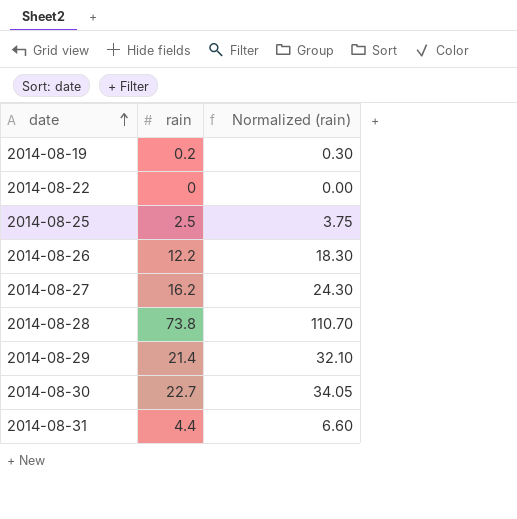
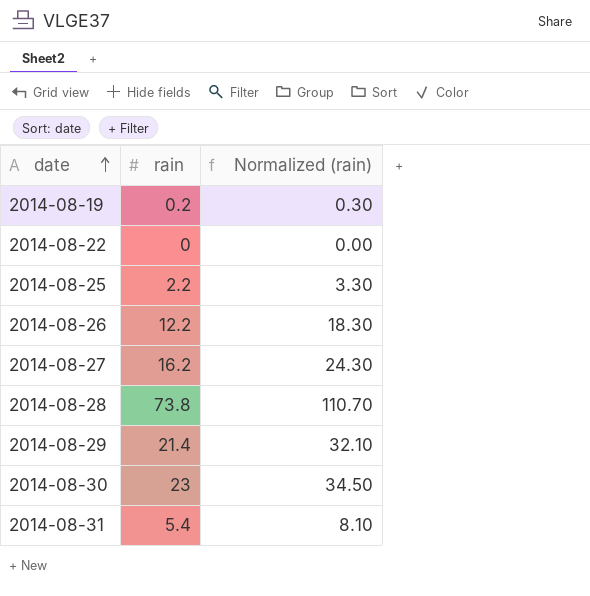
2014-08-25 | rain: 2.5 -> 2.2
2014-08-25 | Normalized (rain): 3.75 -> 3.30
2014-08-30 | rain: 22.7 -> 23
2014-08-30 | Normalized (rain): 34.05 -> 34.50
2014-08-31 | rain: 4.4 -> 5.4
2014-08-31 | Normalized (rain): 6.60 -> 8.10

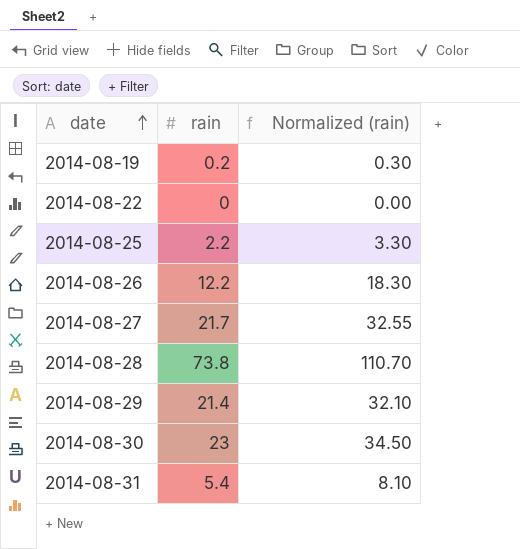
2014-08-27 | rain: 16.2 -> 21.7
2014-08-27 | Normalized (rain): 24.30 -> 32.55

